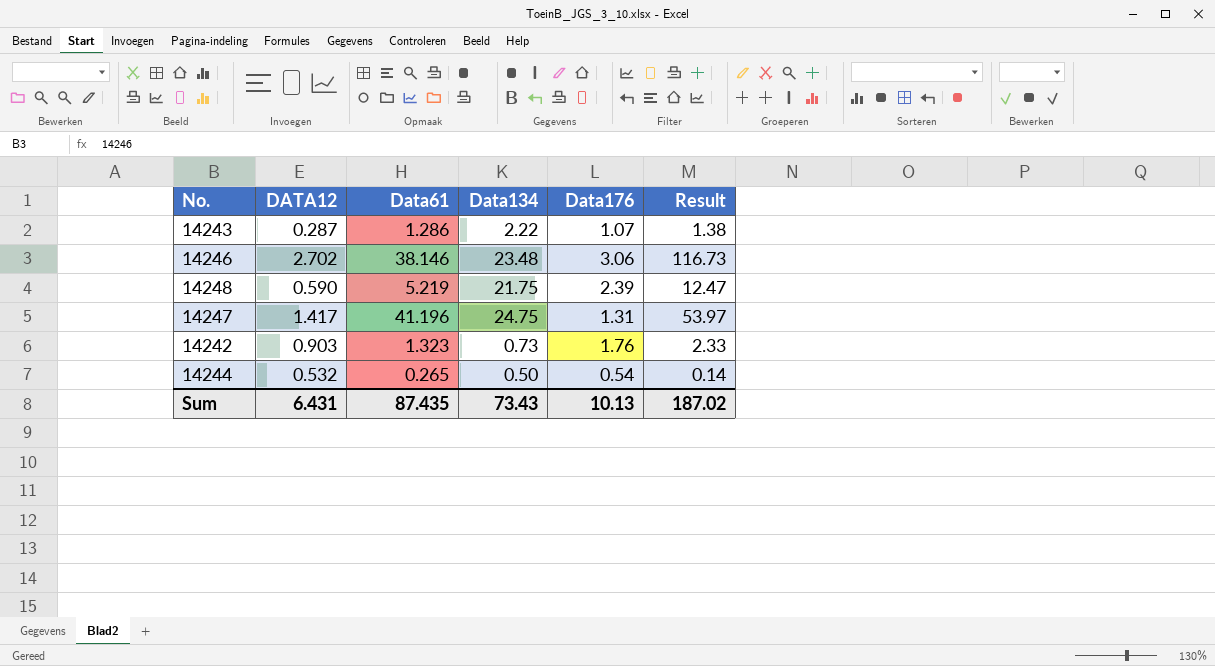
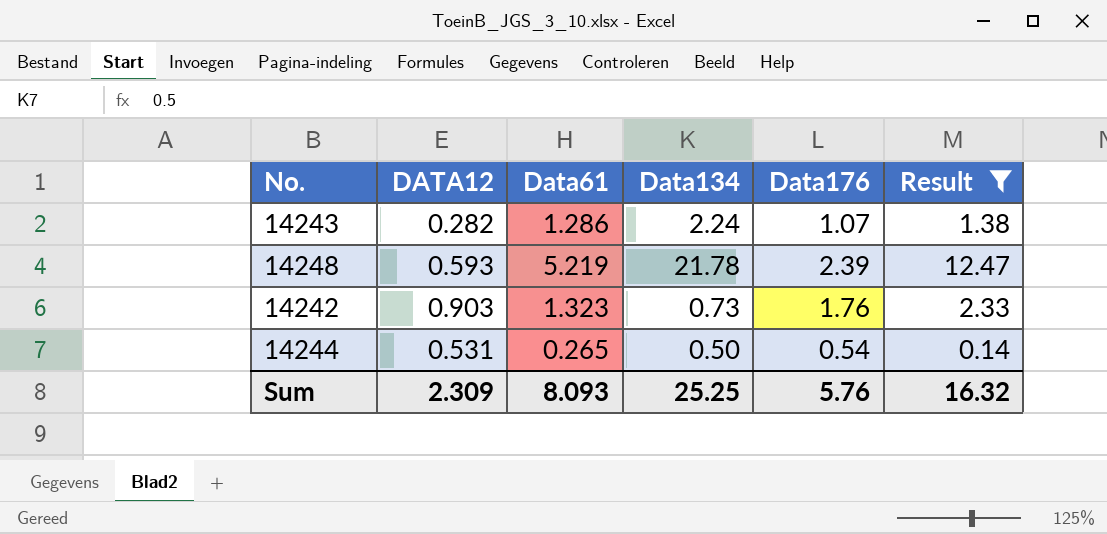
filter: none -> Result <= 12.47
14243 | DATA12: 0.287 -> 0.282
14243 | Data134: 2.22 -> 2.24
14248 | DATA12: 0.590 -> 0.593
14248 | Data134: 21.75 -> 21.78
14244 | DATA12: 0.532 -> 0.531
Sum | DATA12: 6.431 -> 2.309
Sum | Data61: 87.435 -> 8.093
Sum | Data134: 73.43 -> 25.25
Sum | Data176: 10.13 -> 5.76
Sum | Result: 187.02 -> 16.32

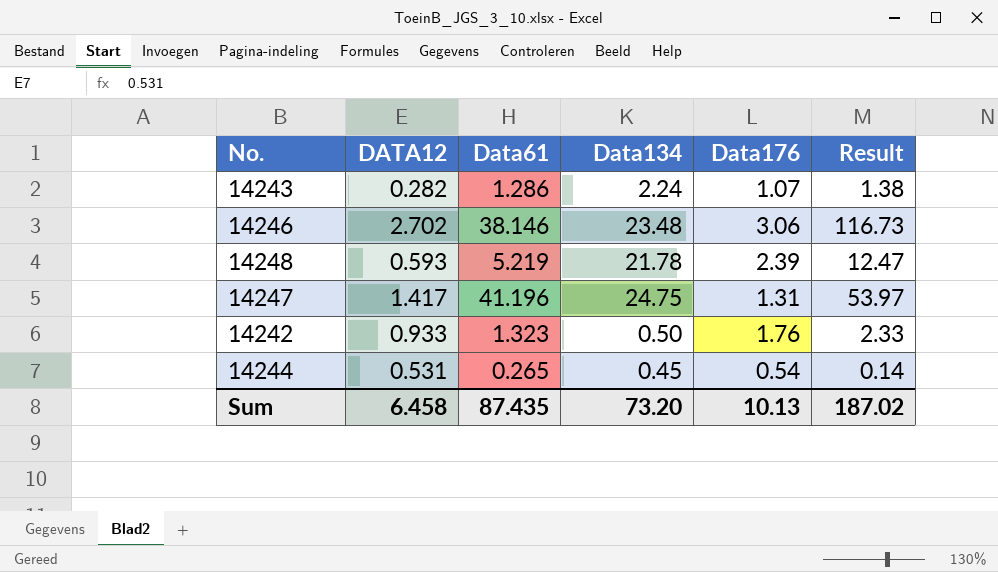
filter: Result <= 12.47 -> none
14242 | DATA12: 0.903 -> 0.933
14242 | Data134: 0.73 -> 0.50
14244 | Data134: 0.50 -> 0.45
Sum | DATA12: 2.309 -> 6.458
Sum | Data61: 8.093 -> 87.435
Sum | Data134: 25.25 -> 73.20
Sum | Data176: 5.76 -> 10.13
Sum | Result: 16.32 -> 187.02

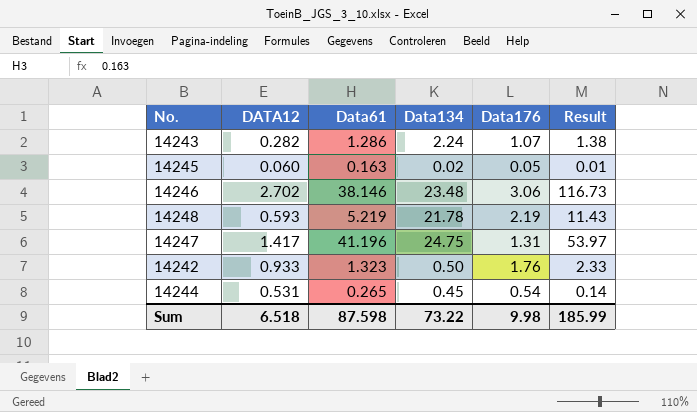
row 14245: none -> 0.060 | 0.163 | 0.02 | 0.05 | 0.01
14248 | Data176: 2.39 -> 2.19
14248 | Result: 12.47 -> 11.43
Sum | DATA12: 6.458 -> 6.518
Sum | Data61: 87.435 -> 87.598
Sum | Data134: 73.20 -> 73.22
Sum | Data176: 10.13 -> 9.98
Sum | Result: 187.02 -> 185.99

